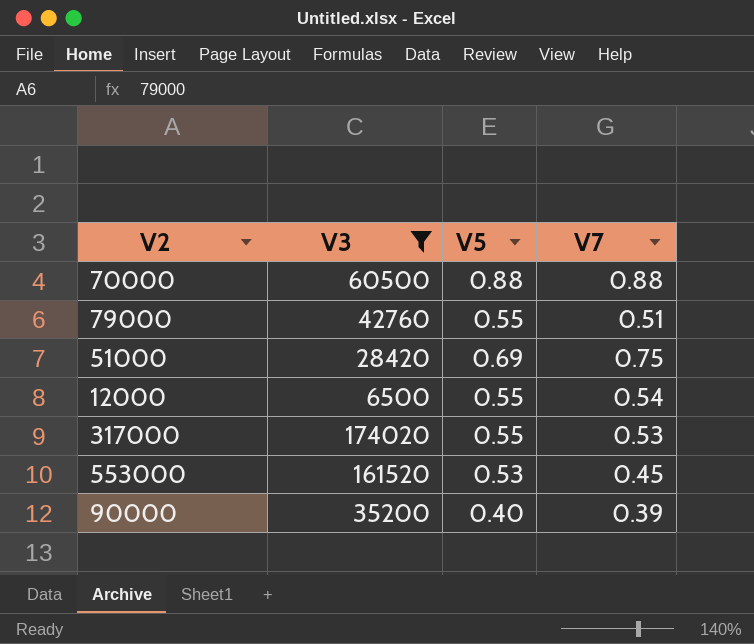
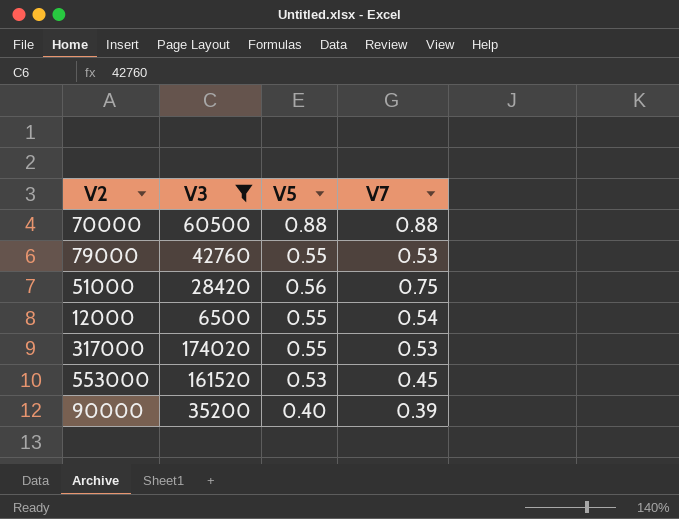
79000 | V7: 0.51 -> 0.53
51000 | V5: 0.69 -> 0.56

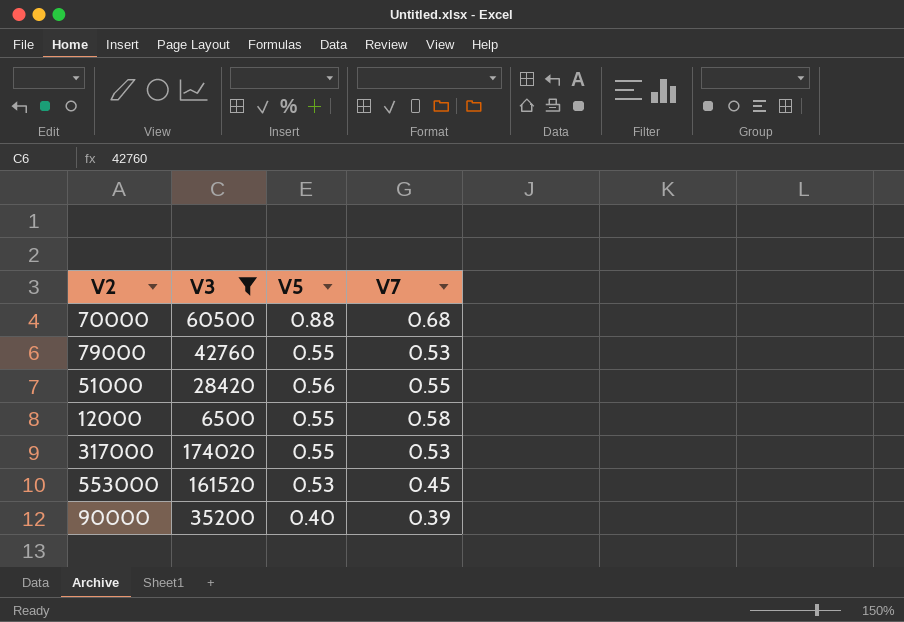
70000 | V7: 0.88 -> 0.68
51000 | V7: 0.75 -> 0.55
12000 | V7: 0.54 -> 0.58

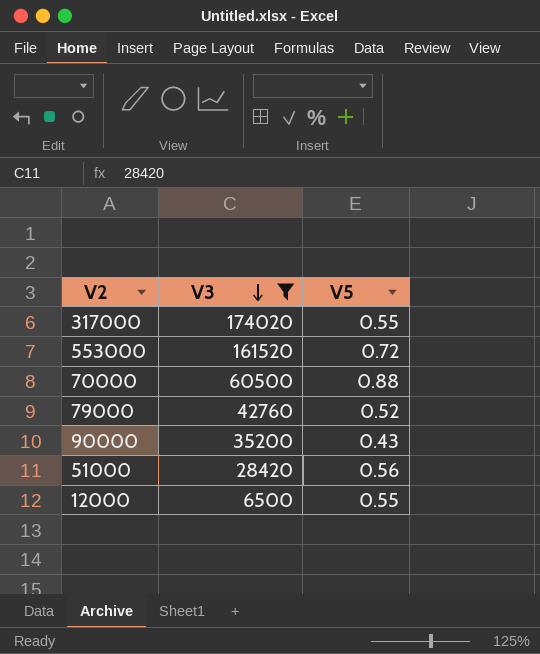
row order: none -> V3 descending
column V7 | position: 4 -> none
553000 | V5: 0.53 -> 0.72
79000 | V5: 0.55 -> 0.52
90000 | V5: 0.40 -> 0.43

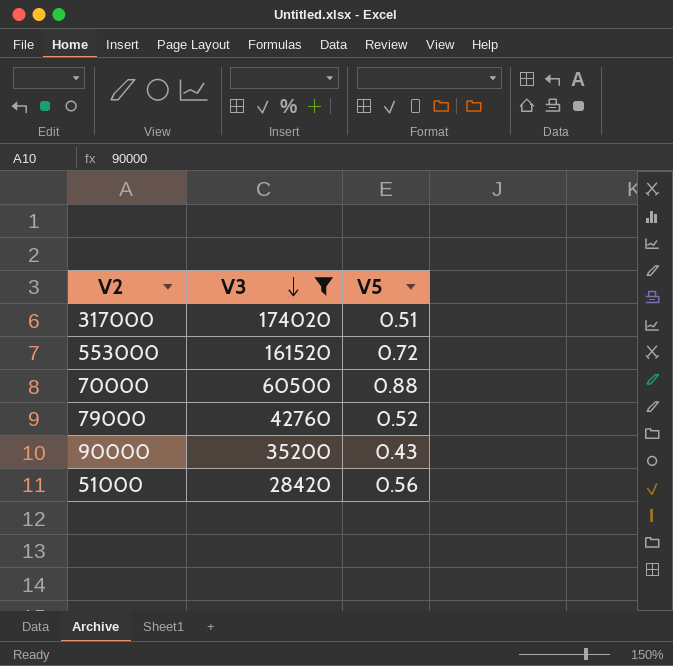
row 12000: 6500 | 0.55 -> none
317000 | V5: 0.55 -> 0.51

